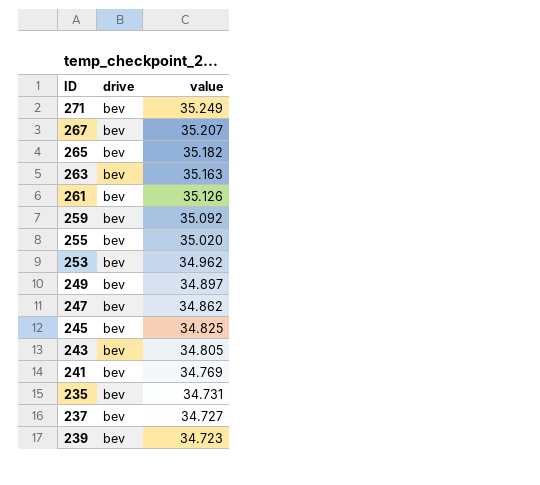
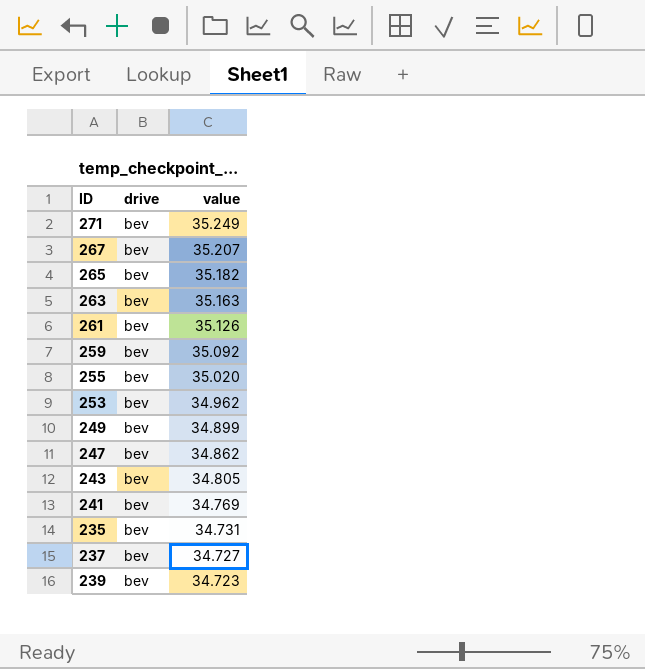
row 245: bev | 34.825 -> none
249 | value: 34.897 -> 34.899

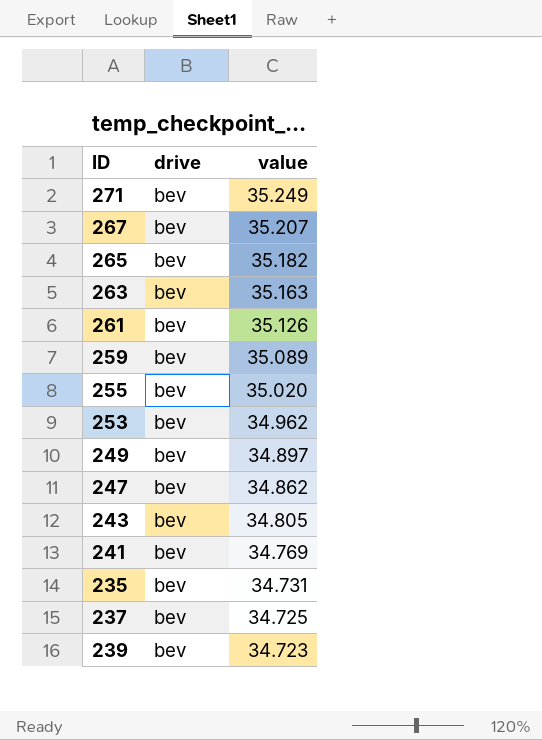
259 | value: 35.092 -> 35.089
249 | value: 34.899 -> 34.897
237 | value: 34.727 -> 34.725

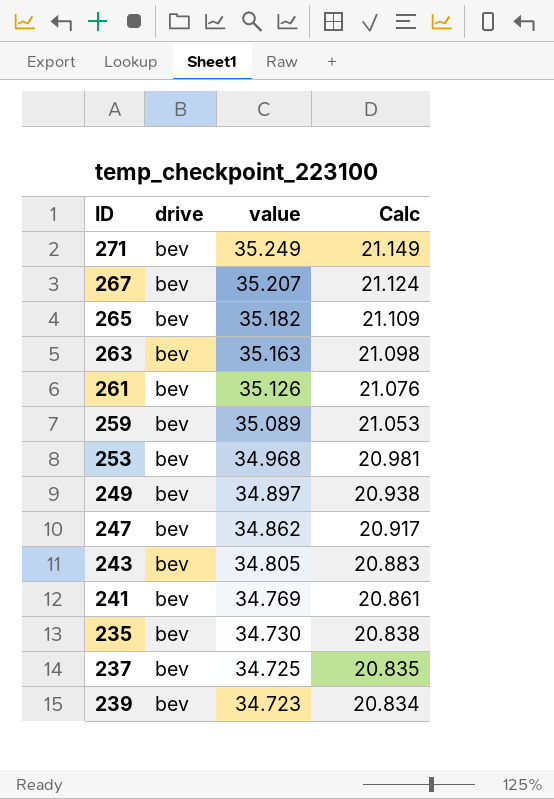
column Calc | formula: none -> [value] * 0.6
row 255: bev | 35.020 -> none
253 | value: 34.962 -> 34.968
235 | value: 34.731 -> 34.730

